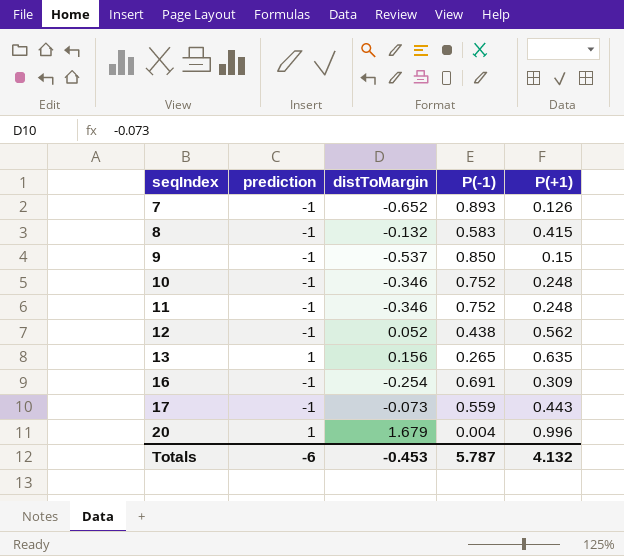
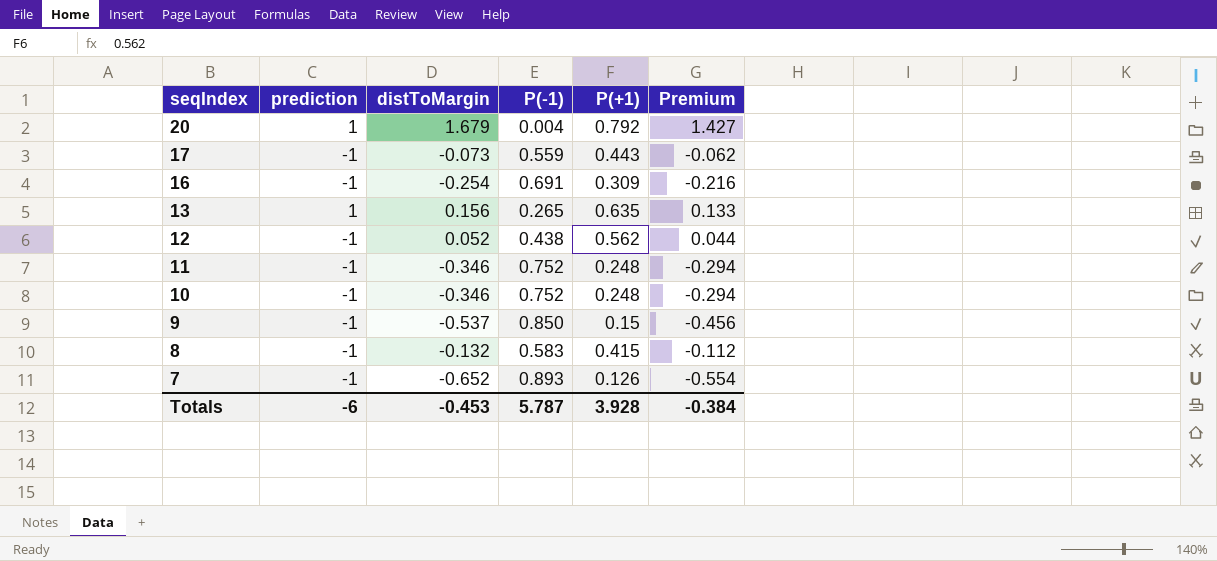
row order: seqIndex ascending -> seqIndex descending
column Premium | formula: none -> [distToMargin] * 0.85
20 | P(+1): 0.996 -> 0.792
Totals | P(+1): 4.132 -> 3.928

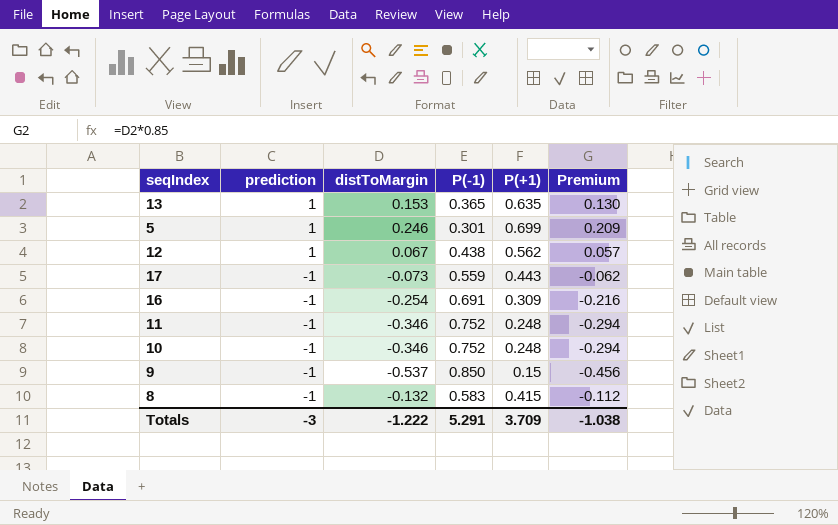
row order: seqIndex descending -> prediction descending
row 20: 1 | 1.679 | 0.004 | 0.792 | 1.427 -> none
row 7: -1 | -0.652 | 0.893 | 0.126 | -0.554 -> none
13 | distToMargin: 0.156 -> 0.153
13 | P(-1): 0.265 -> 0.365
13 | Premium: 0.133 -> 0.130
row 5: none -> 1 | 0.246 | 0.301 | 0.699 | 0.209
12 | prediction: -1 -> 1
12 | distToMargin: 0.052 -> 0.067
12 | Premium: 0.044 -> 0.057
Totals | prediction: -6 -> -3
Totals | distToMargin: -0.453 -> -1.222
Totals | P(-1): 5.787 -> 5.291
Totals | P(+1): 3.928 -> 3.709
Totals | Premium: -0.384 -> -1.038

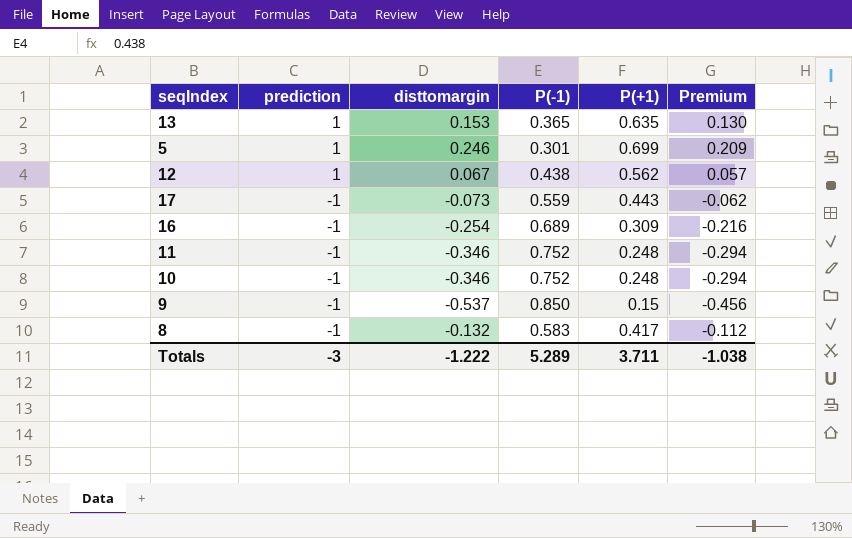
column name: distToMargin -> disttomargin
16 | P(-1): 0.691 -> 0.689
8 | P(+1): 0.415 -> 0.417
Totals | P(-1): 5.291 -> 5.289
Totals | P(+1): 3.709 -> 3.711

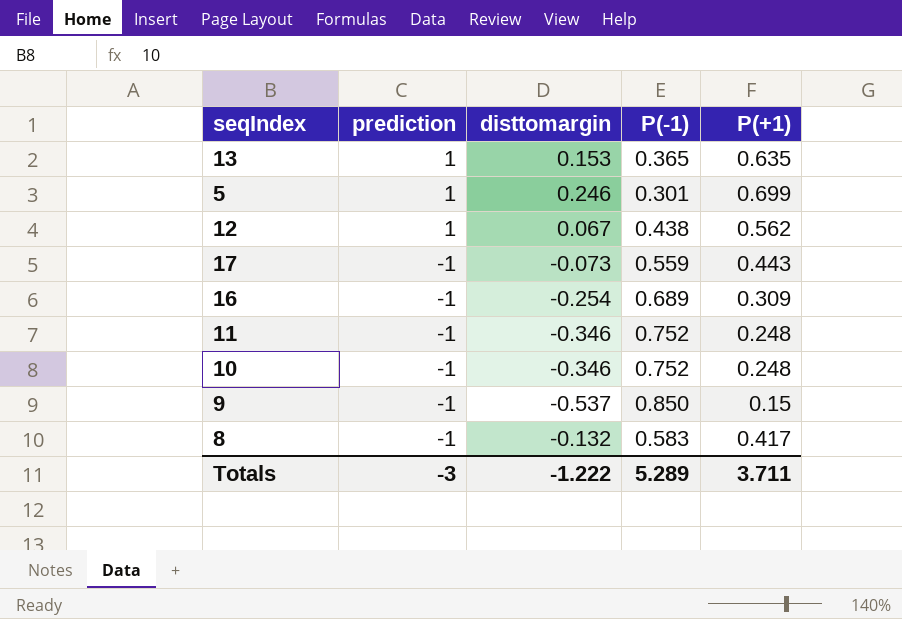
column Premium | formula: [disttomargin] * 0.85 -> none

